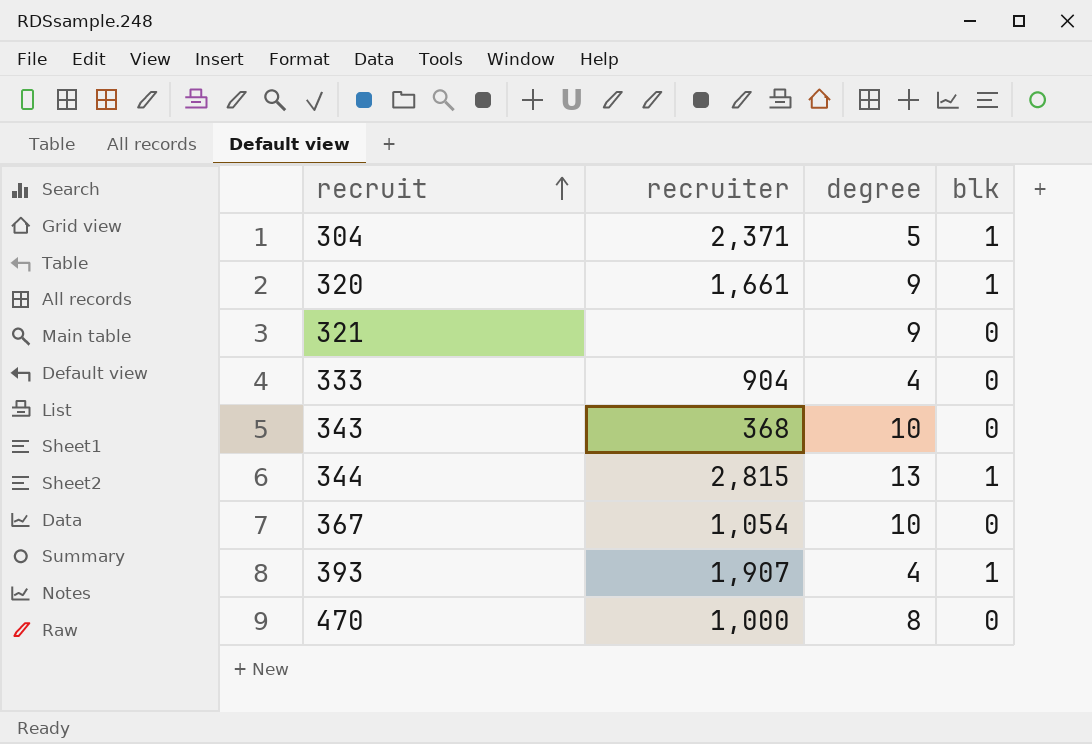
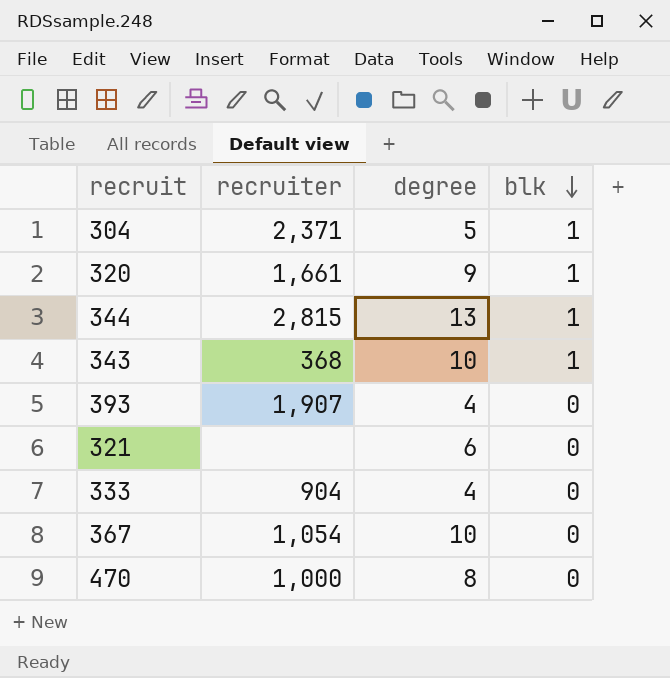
row order: recruit ascending -> blk descending
343 | blk: 0 -> 1
393 | blk: 1 -> 0
321 | degree: 9 -> 6

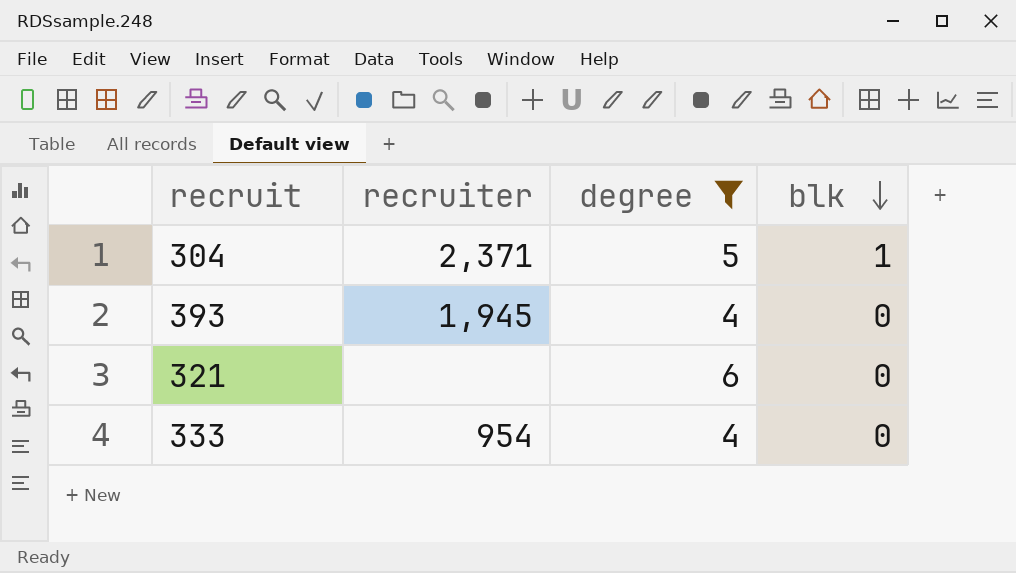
filter: none -> degree <= 6
393 | recruiter: 1,907 -> 1,945
333 | recruiter: 904 -> 954

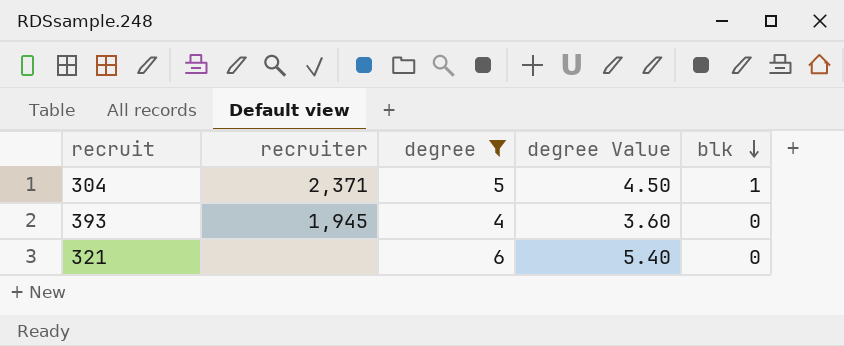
column degree Value | formula: none -> [degree] * 0.9
row 333: 954 | 4 | 0 -> none

